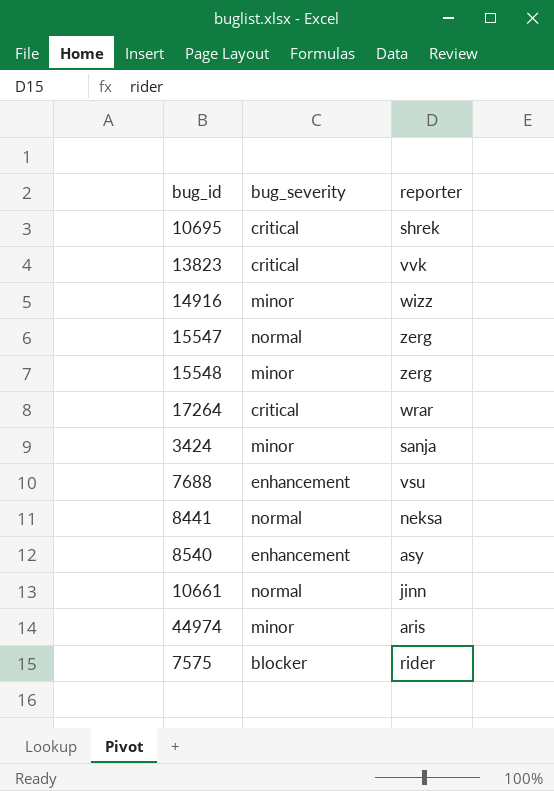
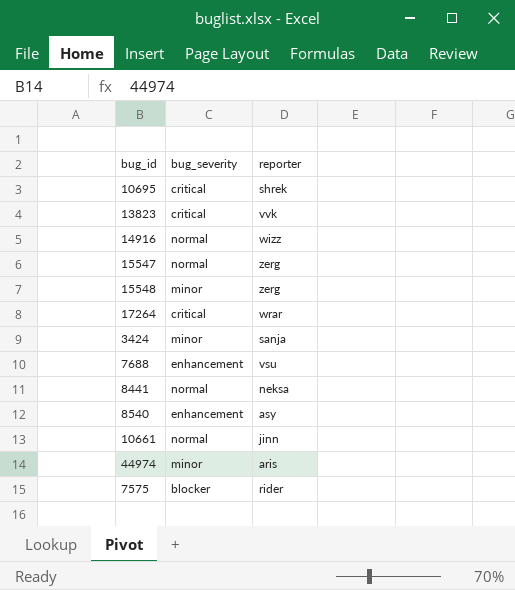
14916 | bug_severity: minor -> normal

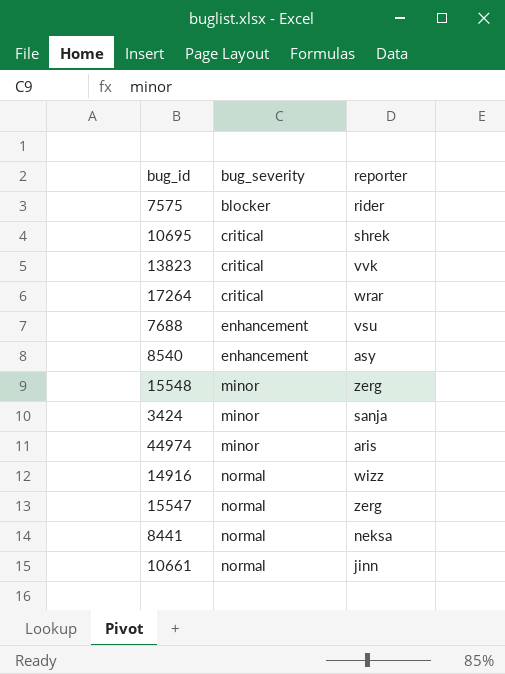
row order: none -> bug_severity ascending

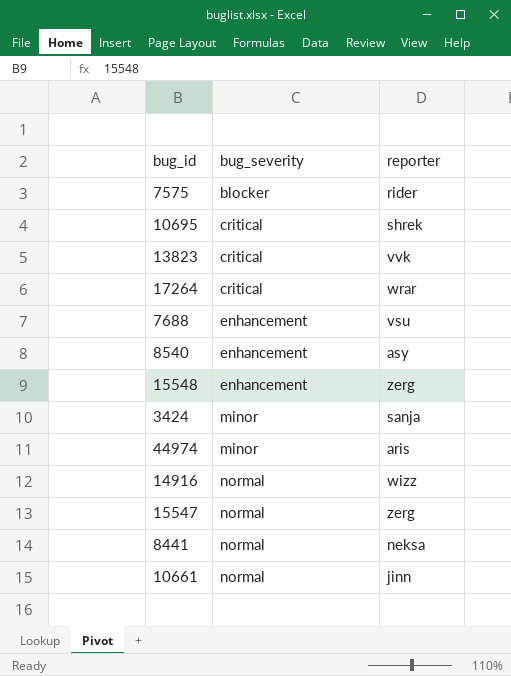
15548 | bug_severity: minor -> enhancement

